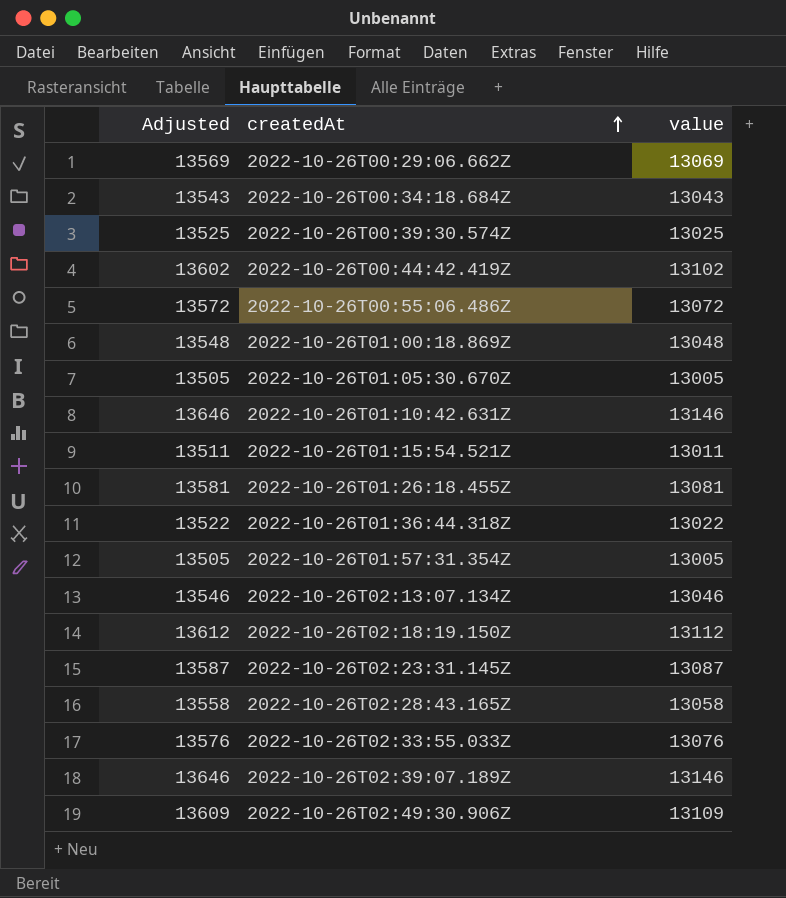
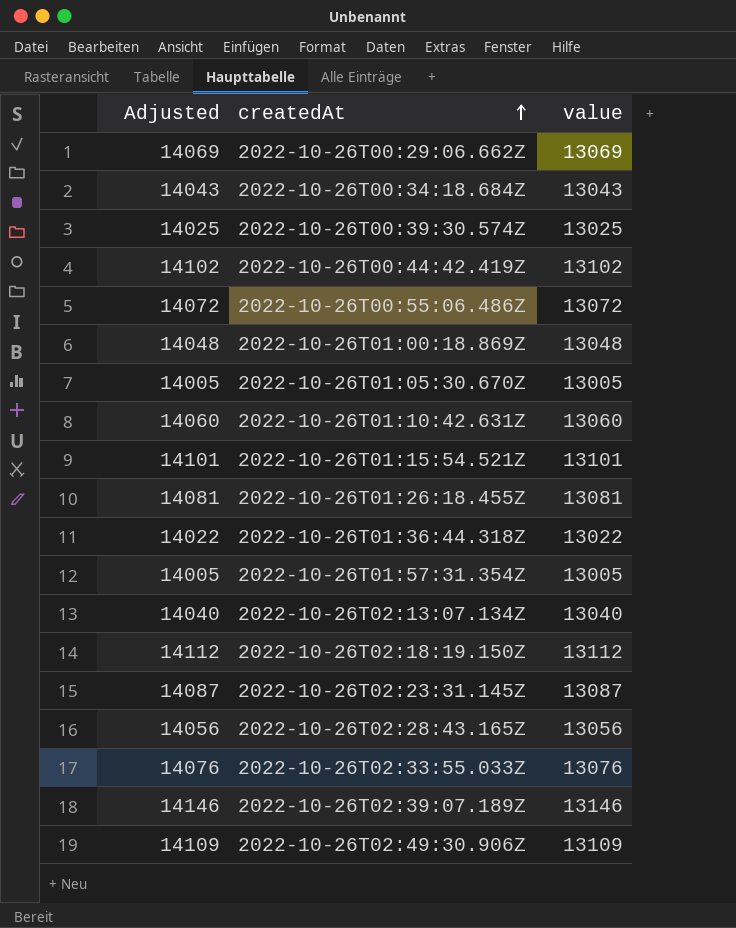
column Adjusted | formula: [value] + 500 -> [value] + 1000
2022-10-26T01:10:42.631Z | value: 13146 -> 13060
2022-10-26T01:15:54.521Z | value: 13011 -> 13101
2022-10-26T02:13:07.134Z | value: 13046 -> 13040
2022-10-26T02:28:43.165Z | value: 13058 -> 13056

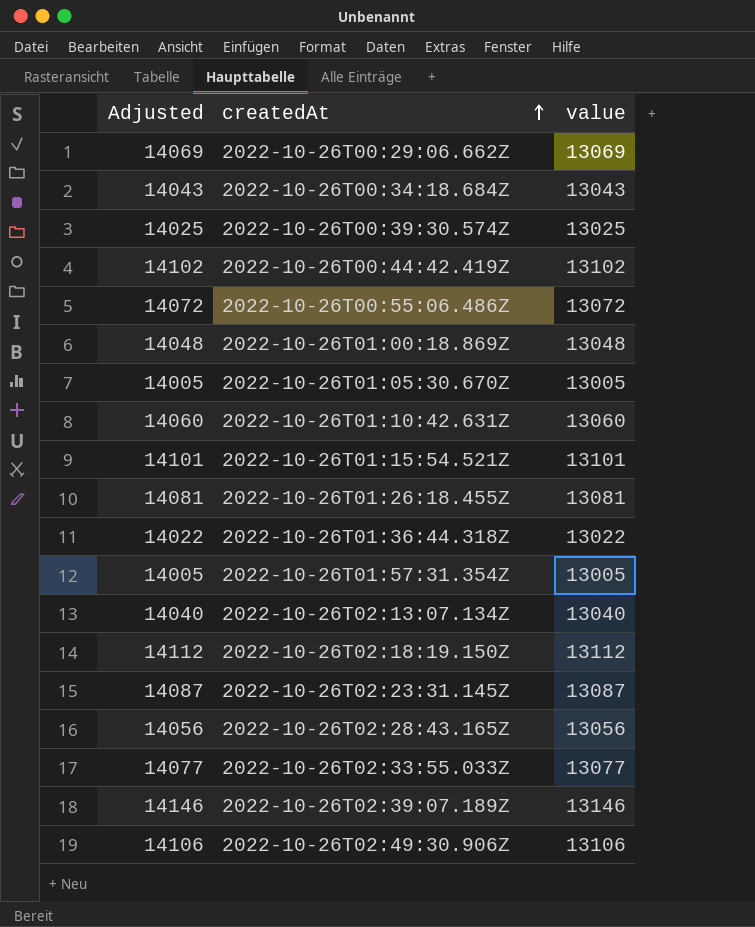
2022-10-26T02:33:55.033Z | Adjusted: 14076 -> 14077
2022-10-26T02:33:55.033Z | value: 13076 -> 13077
2022-10-26T02:49:30.906Z | Adjusted: 14109 -> 14106
2022-10-26T02:49:30.906Z | value: 13109 -> 13106

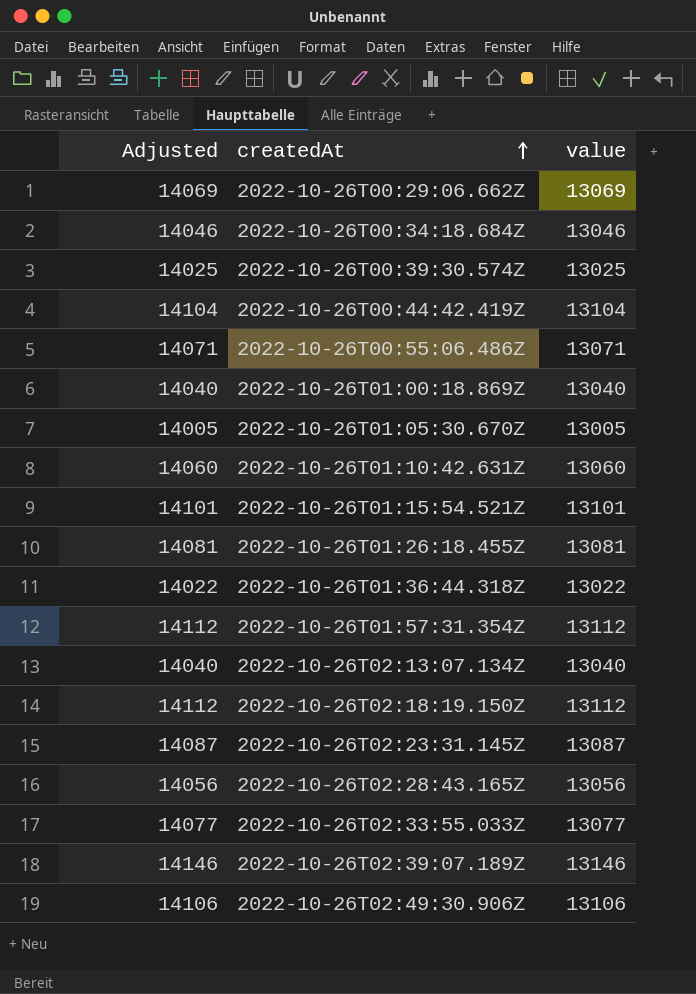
2022-10-26T00:34:18.684Z | Adjusted: 14043 -> 14046
2022-10-26T00:34:18.684Z | value: 13043 -> 13046
2022-10-26T00:44:42.419Z | Adjusted: 14102 -> 14104
2022-10-26T00:44:42.419Z | value: 13102 -> 13104
2022-10-26T00:55:06.486Z | Adjusted: 14072 -> 14071
2022-10-26T00:55:06.486Z | value: 13072 -> 13071
2022-10-26T01:00:18.869Z | Adjusted: 14048 -> 14040
2022-10-26T01:00:18.869Z | value: 13048 -> 13040
2022-10-26T01:57:31.354Z | Adjusted: 14005 -> 14112
2022-10-26T01:57:31.354Z | value: 13005 -> 13112

